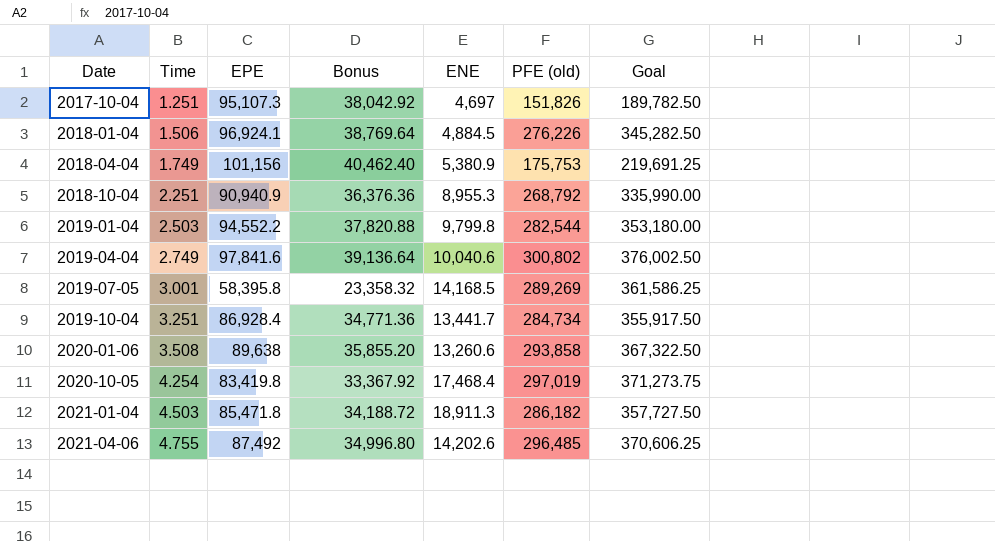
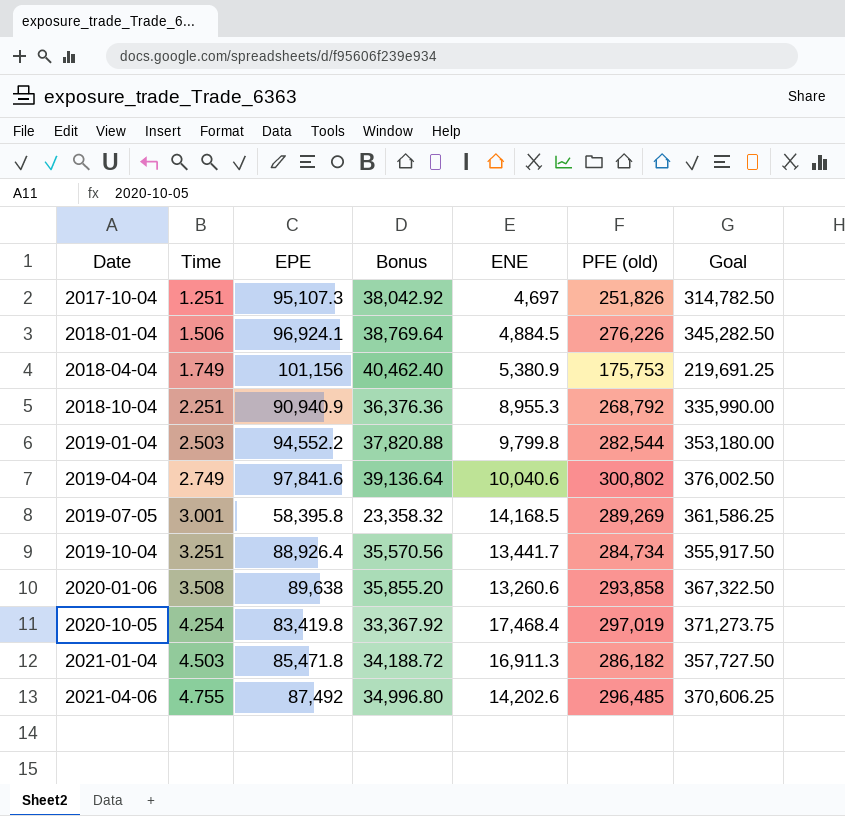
2017-10-04 | PFE (old): 151,826 -> 251,826
2017-10-04 | Goal: 189,782.50 -> 314,782.50
2019-10-04 | EPE: 86,928.4 -> 88,926.4
2019-10-04 | Bonus: 34,771.36 -> 35,570.56
2021-01-04 | ENE: 18,911.3 -> 16,911.3

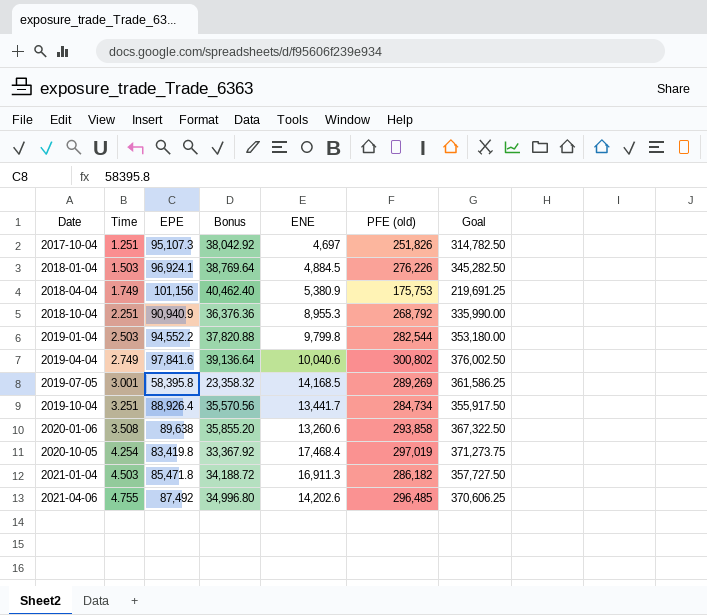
2018-01-04 | Time: 1.506 -> 1.503

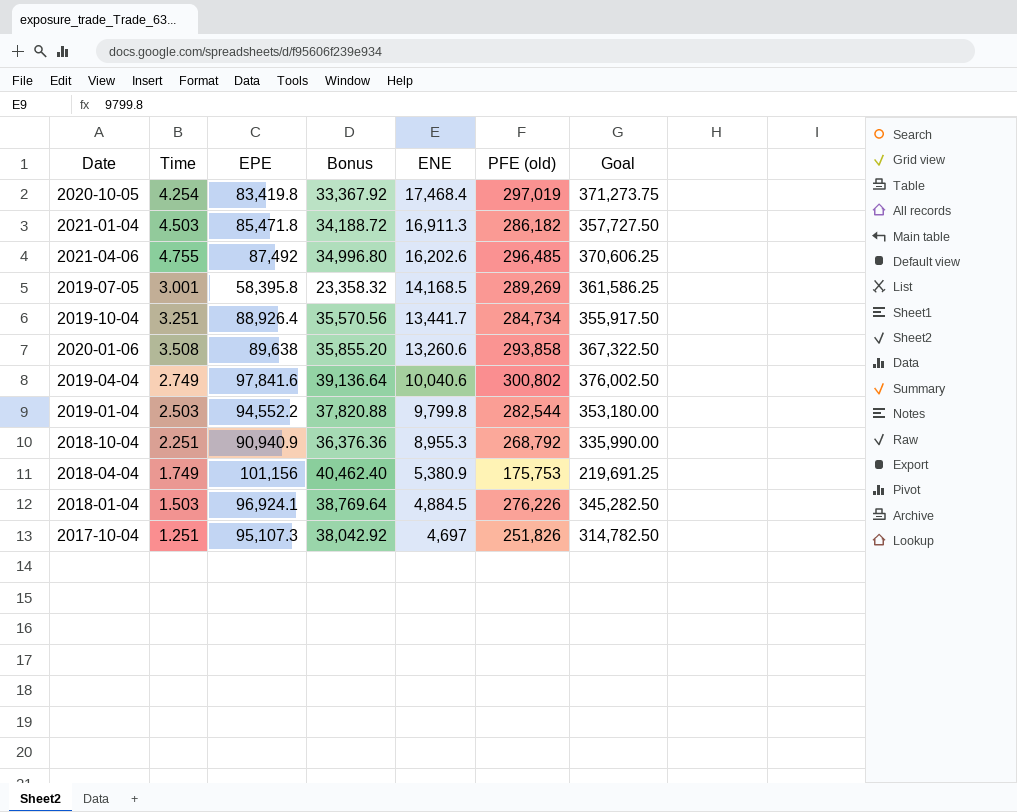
row order: Date ascending -> ENE descending
2021-04-06 | ENE: 14,202.6 -> 16,202.6

